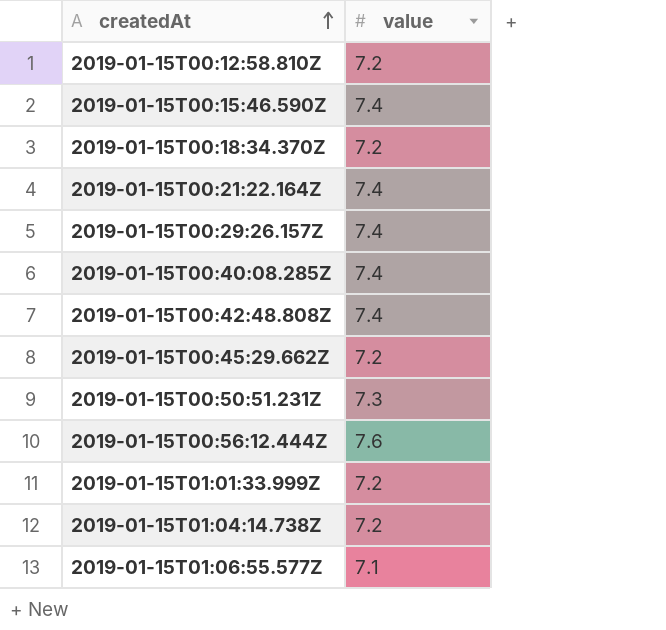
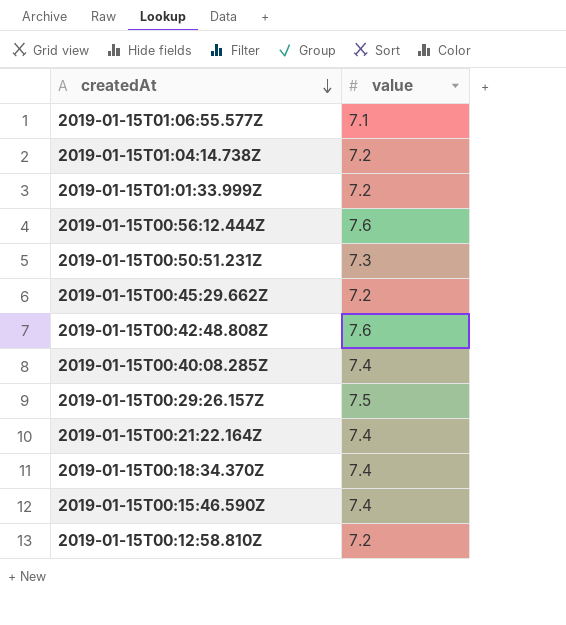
row order: createdAt ascending -> createdAt descending
2019-01-15T00:42:48.808Z | value: 7.4 -> 7.6
2019-01-15T00:29:26.157Z | value: 7.4 -> 7.5
2019-01-15T00:18:34.370Z | value: 7.2 -> 7.4

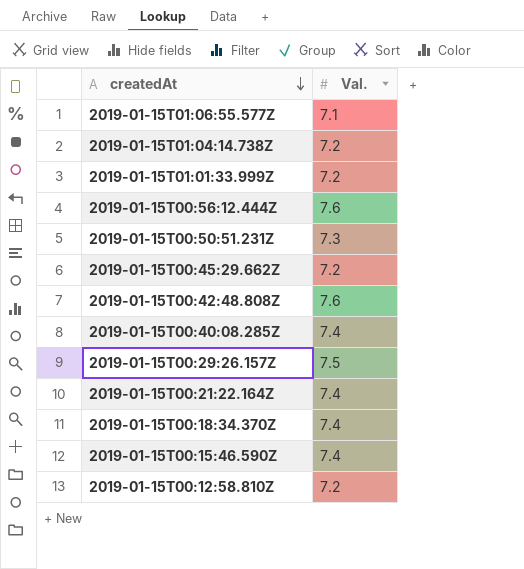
column name: value -> Val.

